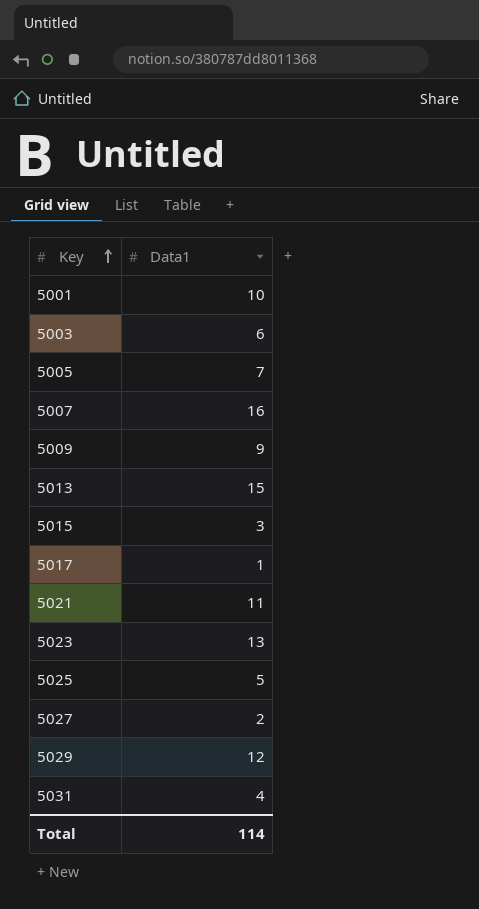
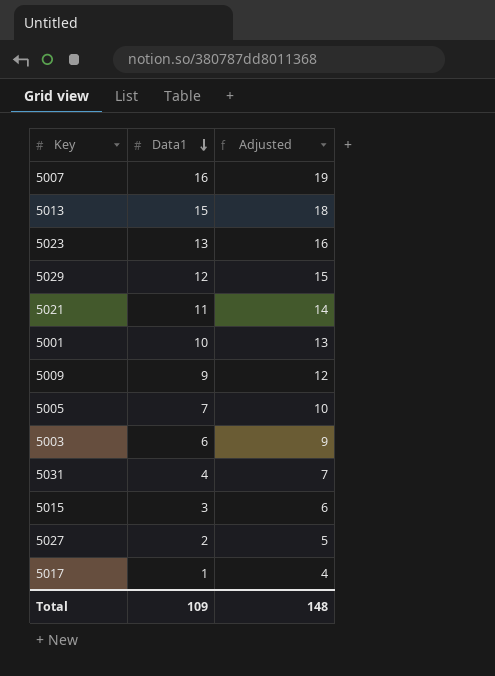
row order: Key ascending -> Data1 descending
column Adjusted | formula: none -> [Data1] + 3
row 5025: 5 -> none
Total | Data1: 114 -> 109

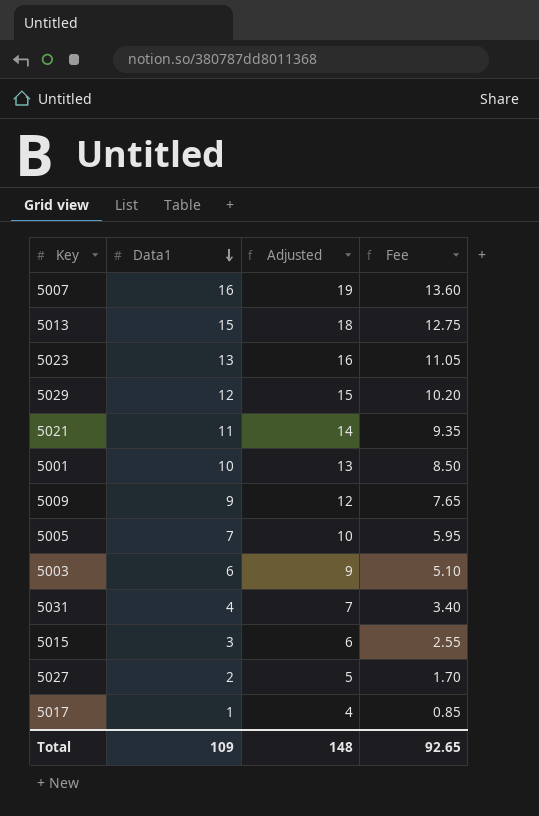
column Fee | formula: none -> [Data1] * 0.85

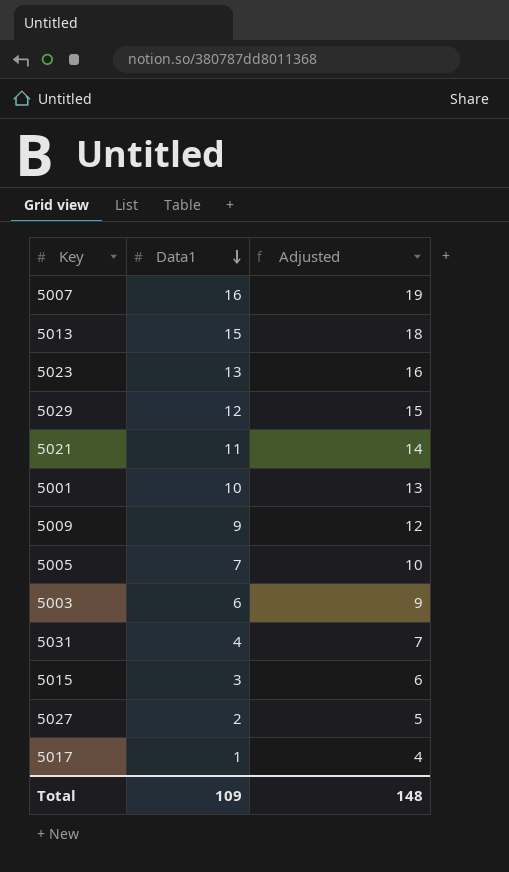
column Fee | formula: [Data1] * 0.85 -> none

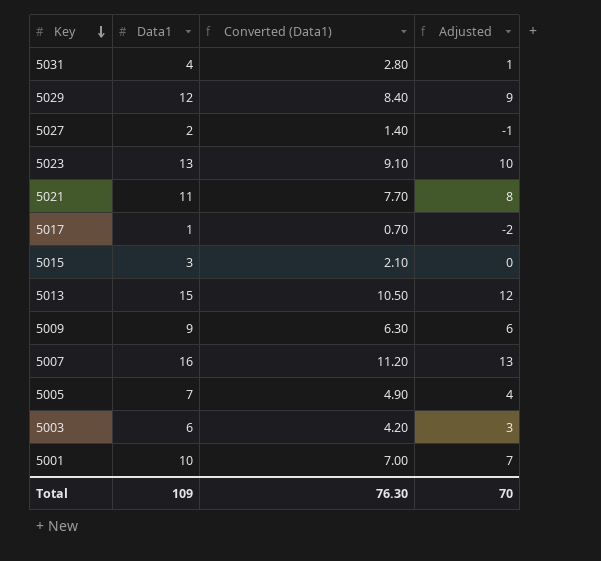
row order: Data1 descending -> Key descending
column Converted (Data1) | formula: none -> [Data1] * 0.7
column Adjusted | formula: [Data1] + 3 -> [Data1] - 3
Total | Adjusted: 148 -> 70

